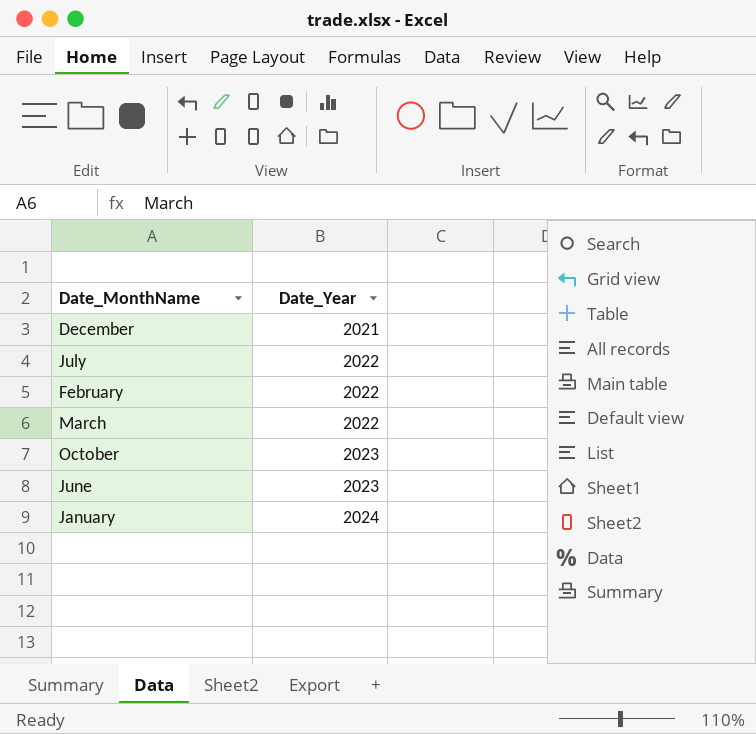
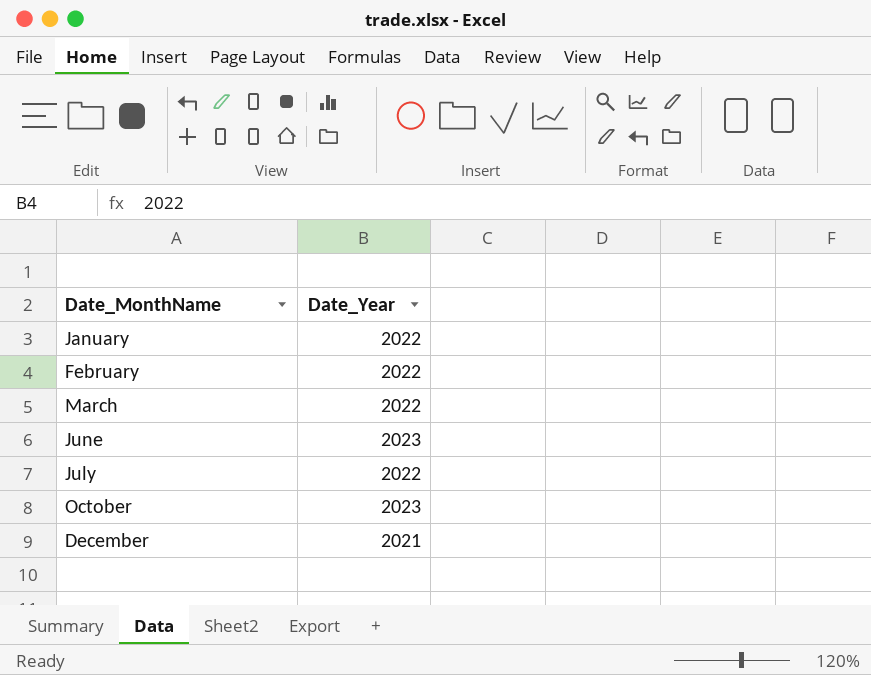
row order: Date_Year ascending -> Date_MonthName ascending
January | Date_Year: 2024 -> 2022

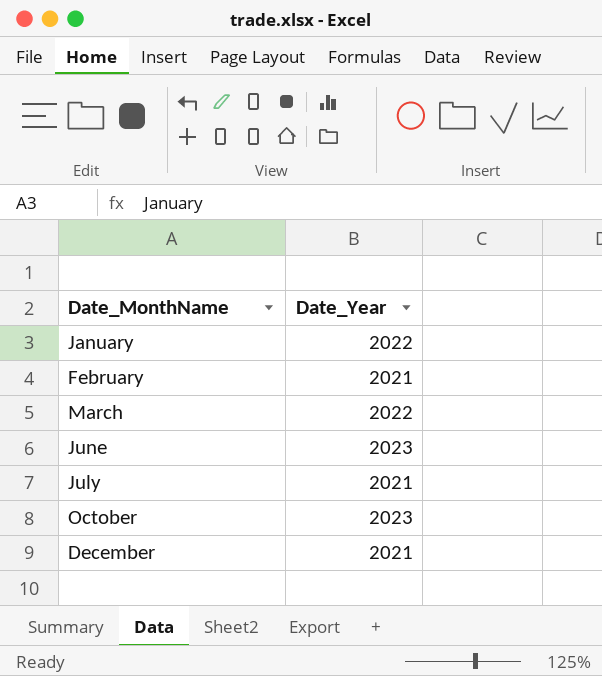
February | Date_Year: 2022 -> 2021
July | Date_Year: 2022 -> 2021

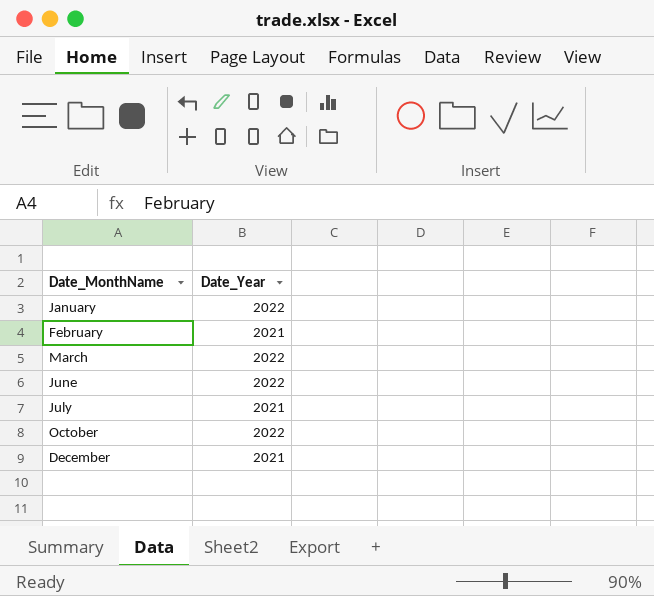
June | Date_Year: 2023 -> 2022
October | Date_Year: 2023 -> 2022

